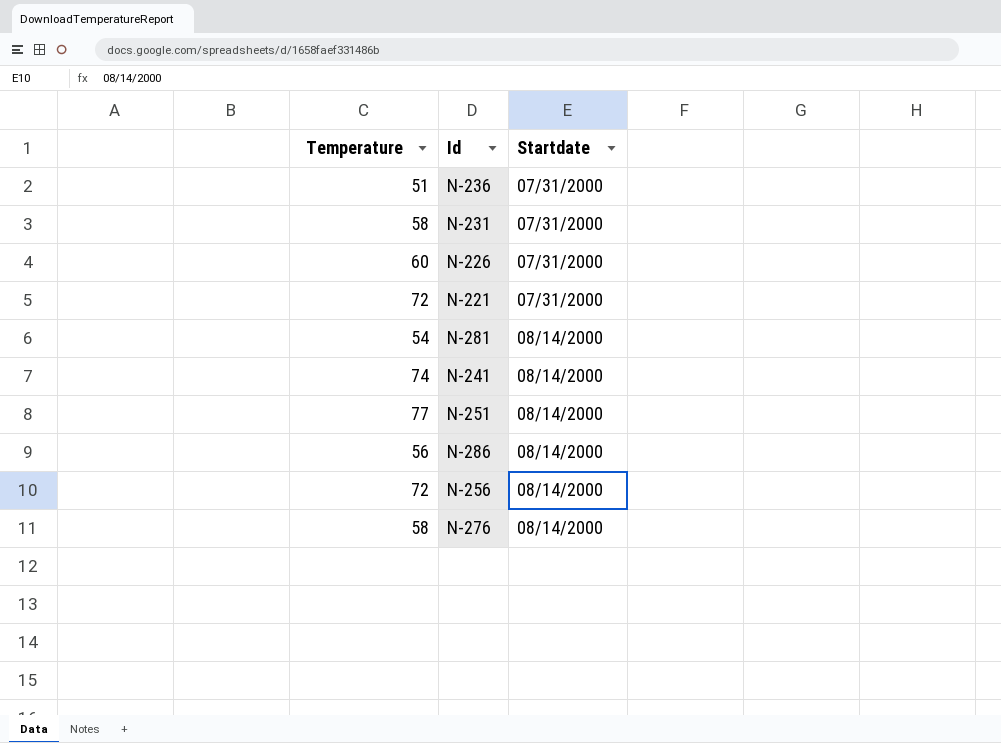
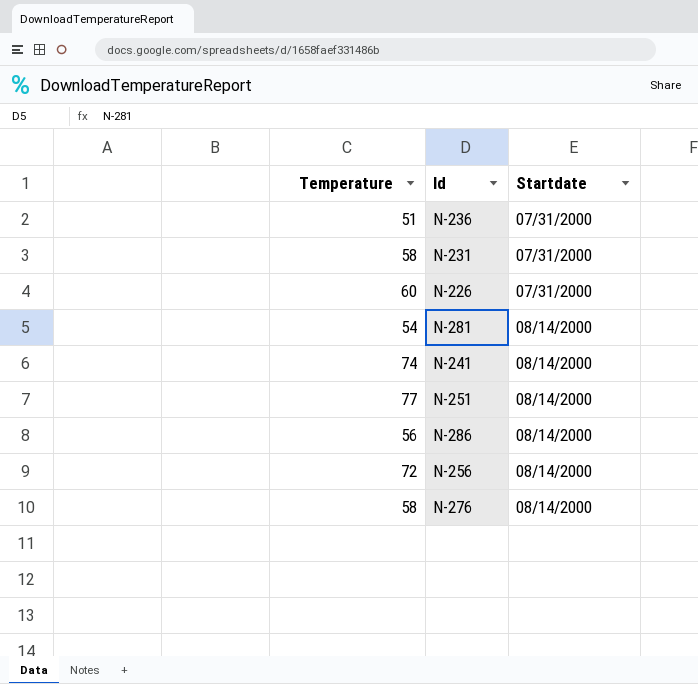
row N-221: 72 | 07/31/2000 -> none

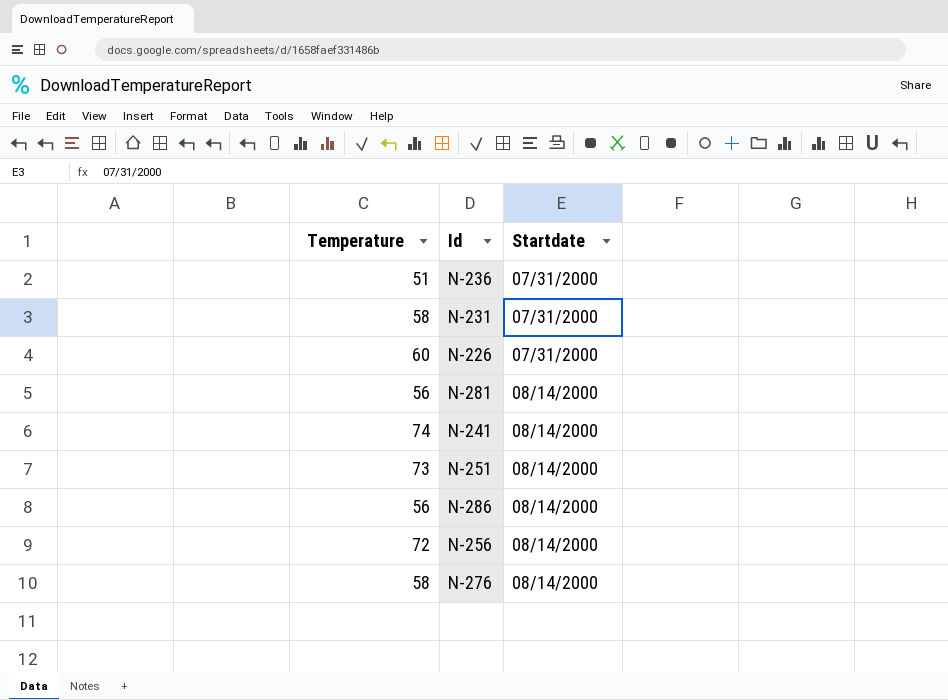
N-281 | Temperature: 54 -> 56
N-251 | Temperature: 77 -> 73

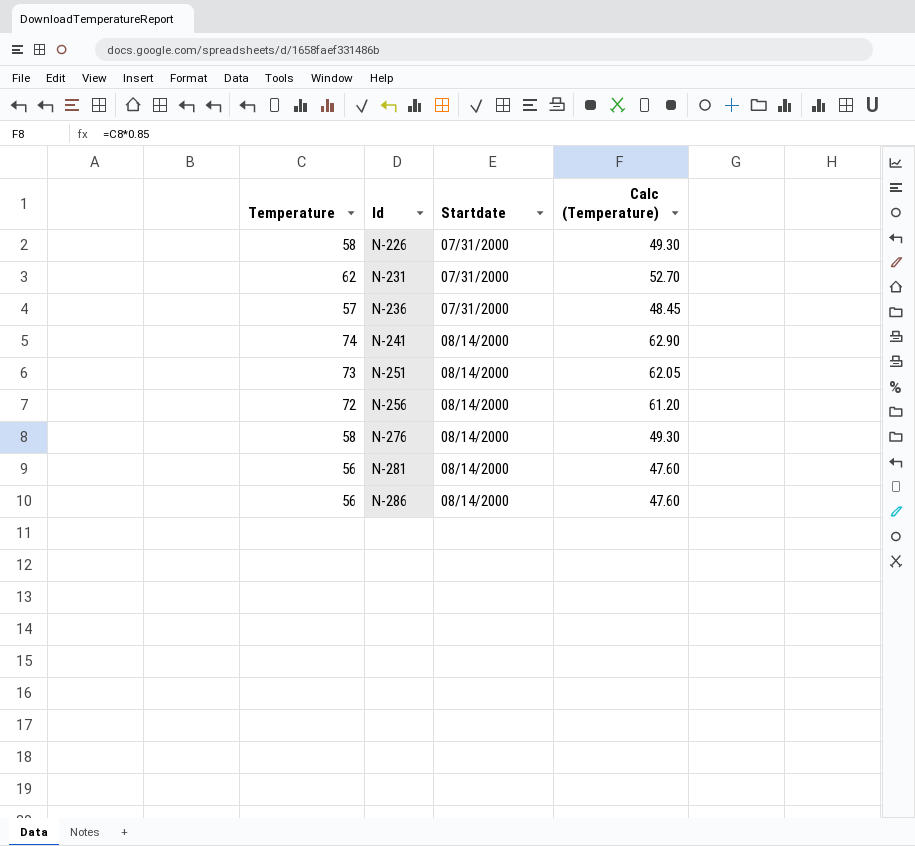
row order: Startdate ascending -> Id ascending
column Calc (Temperature) | formula: none -> [Temperature] * 0.85
N-226 | Temperature: 60 -> 58
N-231 | Temperature: 58 -> 62
N-236 | Temperature: 51 -> 57

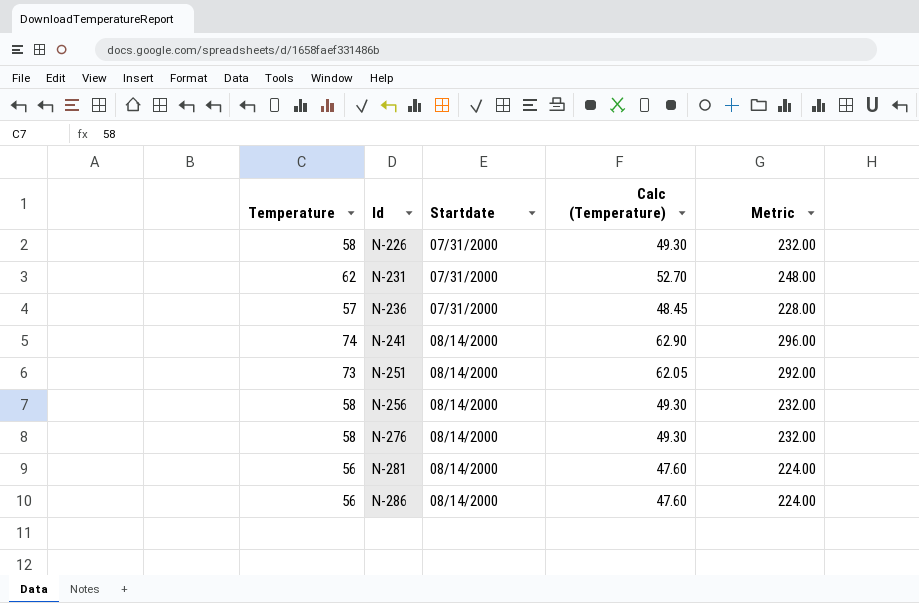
column Metric | formula: none -> [Temperature] * 4
N-256 | Temperature: 72 -> 58
N-256 | Calc (Temperature): 61.20 -> 49.30

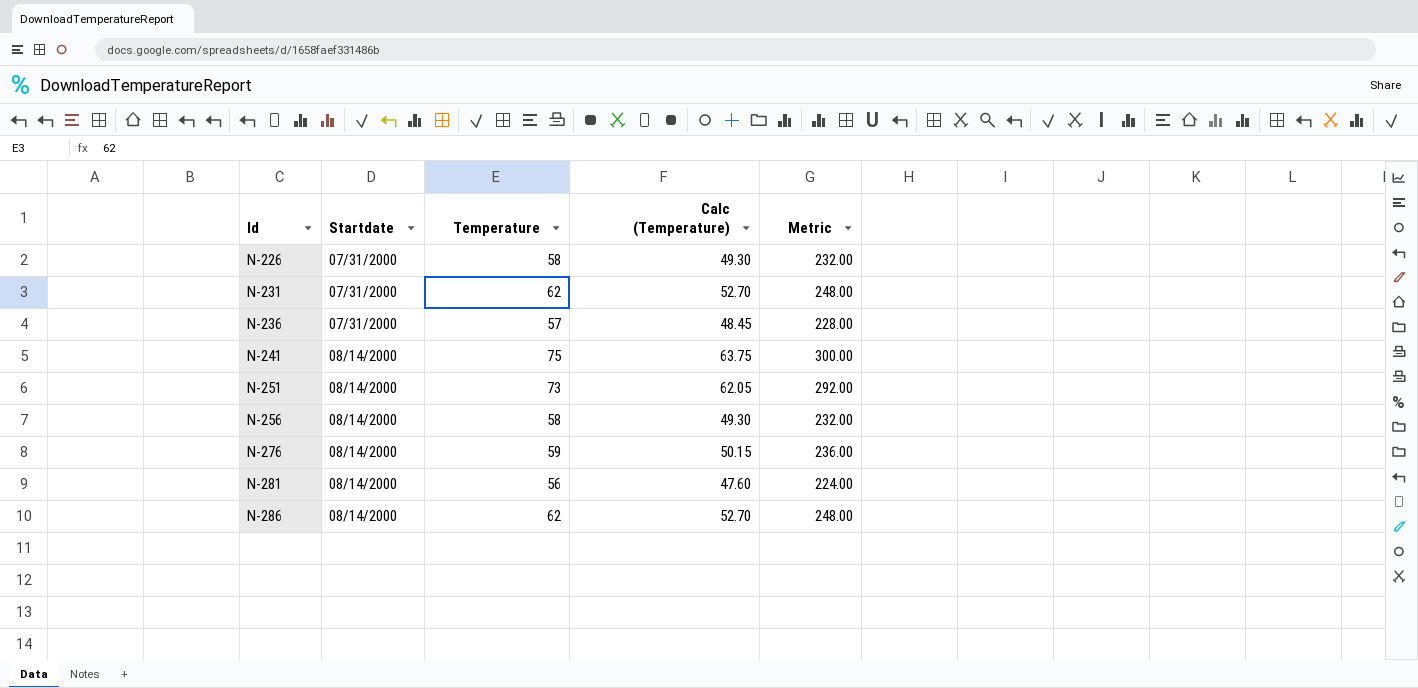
column Temperature | position: 1 -> 3
N-241 | Temperature: 74 -> 75
N-241 | Calc (Temperature): 62.90 -> 63.75
N-241 | Metric: 296.00 -> 300.00
N-276 | Temperature: 58 -> 59
N-276 | Calc (Temperature): 49.30 -> 50.15
N-276 | Metric: 232.00 -> 236.00
N-286 | Temperature: 56 -> 62
N-286 | Calc (Temperature): 47.60 -> 52.70
N-286 | Metric: 224.00 -> 248.00

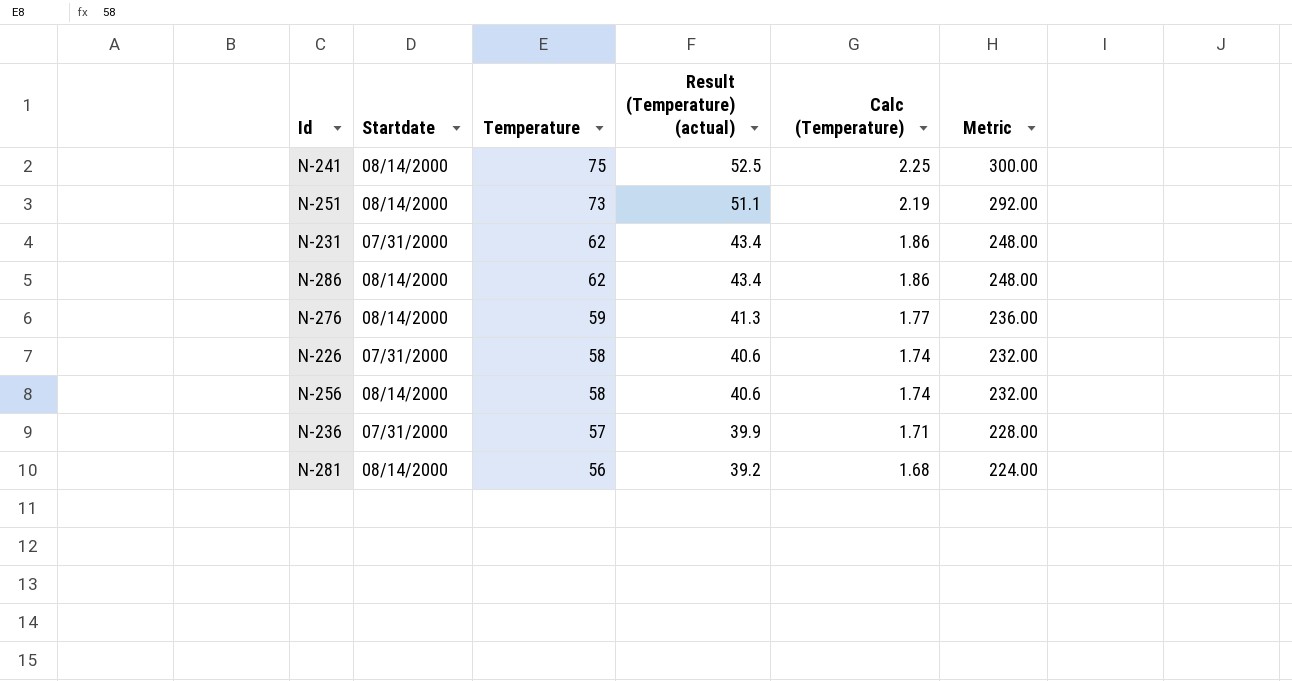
row order: Id ascending -> Temperature descending
column Result (Temperature) (actual) | formula: none -> [Temperature] * 0.7
column Calc (Temperature) | formula: [Temperature] * 0.85 -> [Temperature] * 0.03

